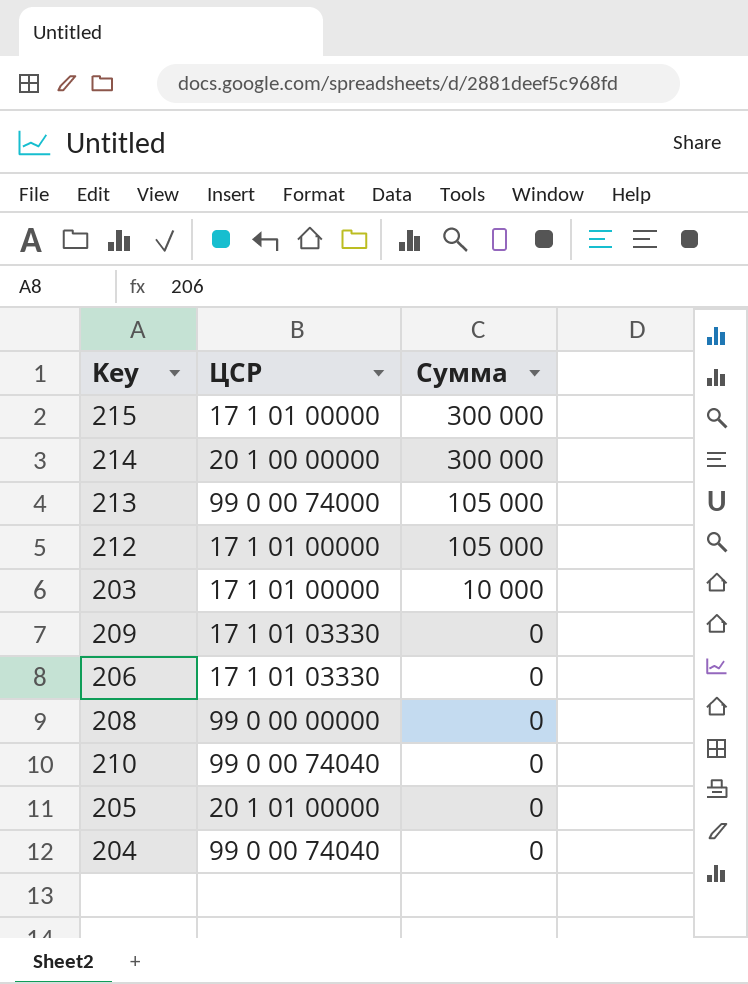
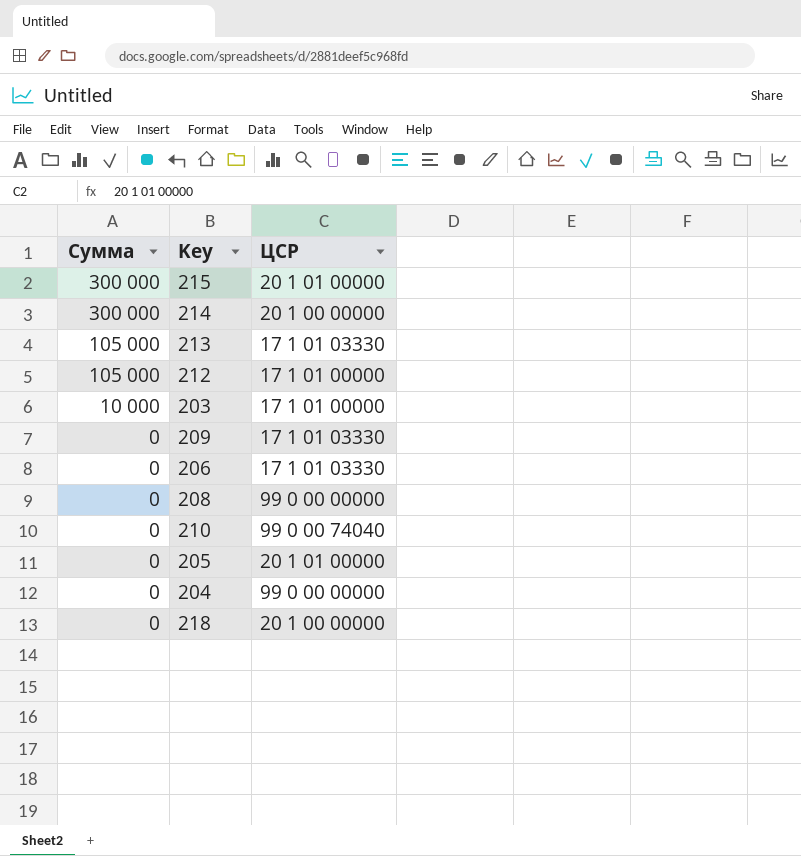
column Сумма | position: 3 -> 1
215 | ЦСР: 17 1 01 00000 -> 20 1 01 00000
213 | ЦСР: 99 0 00 74000 -> 17 1 01 03330
204 | ЦСР: 99 0 00 74040 -> 99 0 00 00000
row 218: none -> 0 | 20 1 00 00000

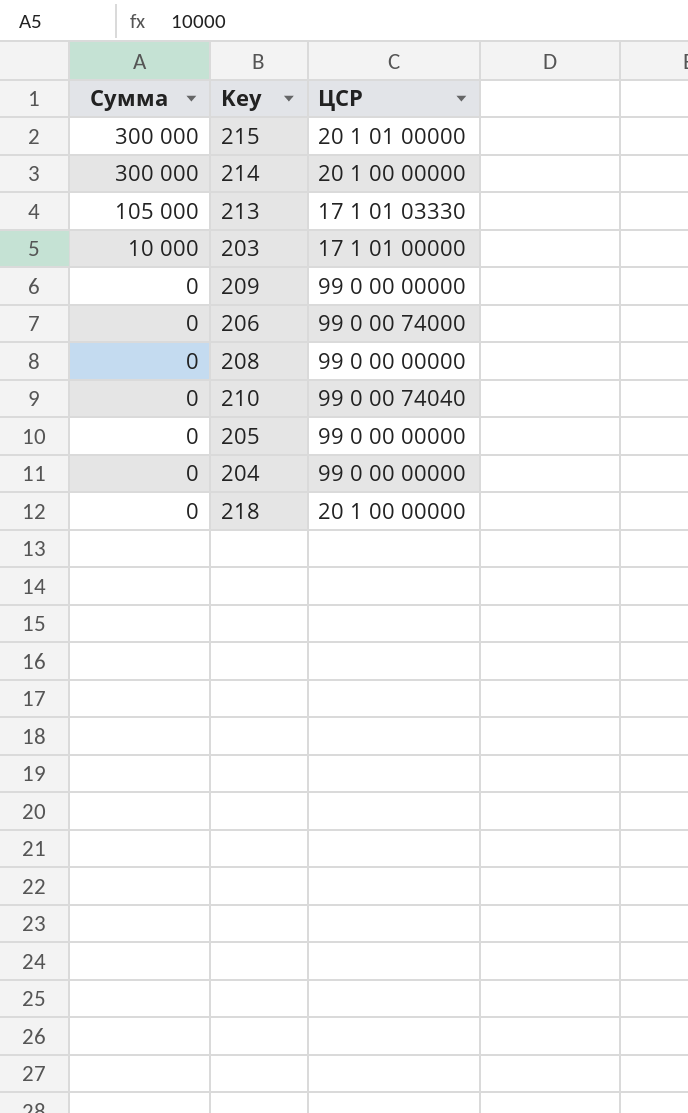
row 212: 105 000 | 17 1 01 00000 -> none
209 | ЦСР: 17 1 01 03330 -> 99 0 00 00000
206 | ЦСР: 17 1 01 03330 -> 99 0 00 74000
205 | ЦСР: 20 1 01 00000 -> 99 0 00 00000

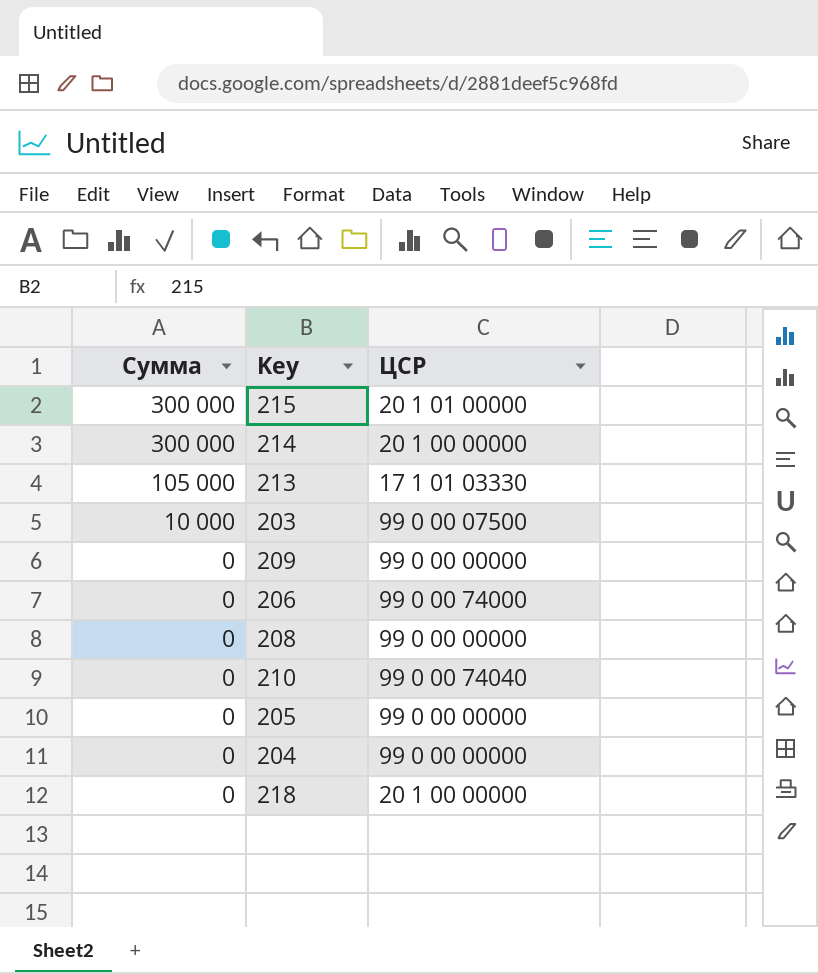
203 | ЦСР: 17 1 01 00000 -> 99 0 00 07500

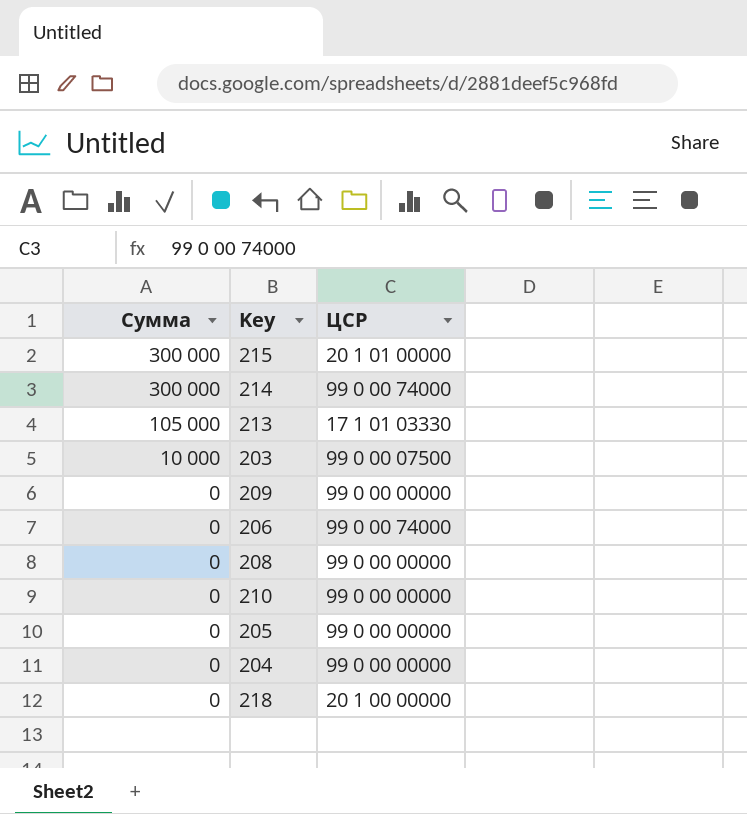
214 | ЦСР: 20 1 00 00000 -> 99 0 00 74000
210 | ЦСР: 99 0 00 74040 -> 99 0 00 00000

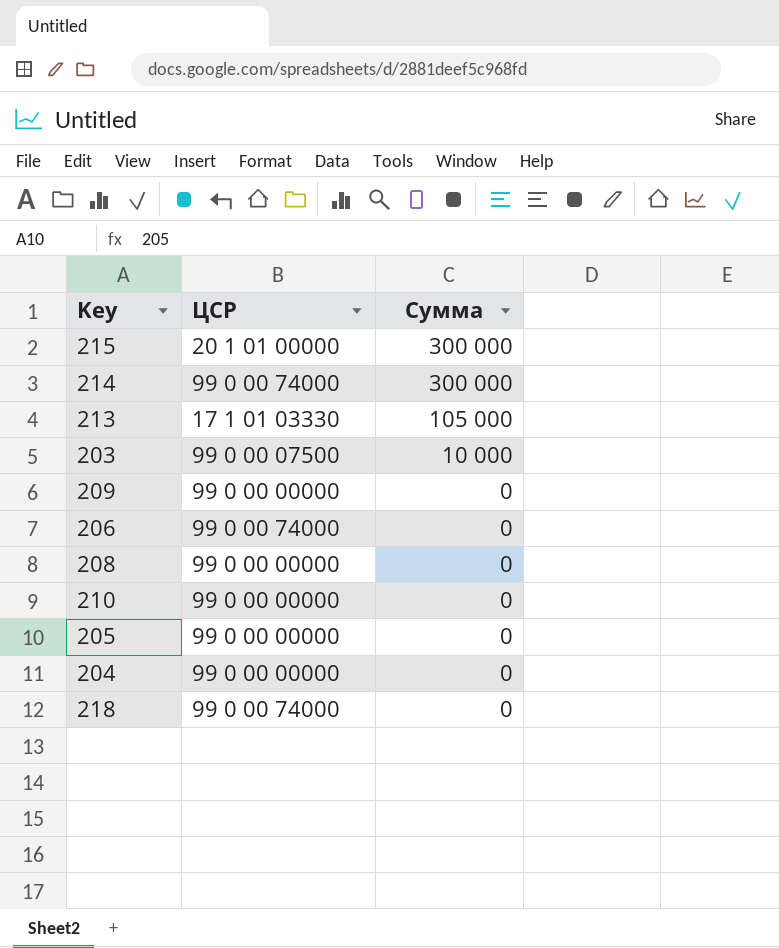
column Сумма | position: 1 -> 3
218 | ЦСР: 20 1 00 00000 -> 99 0 00 74000

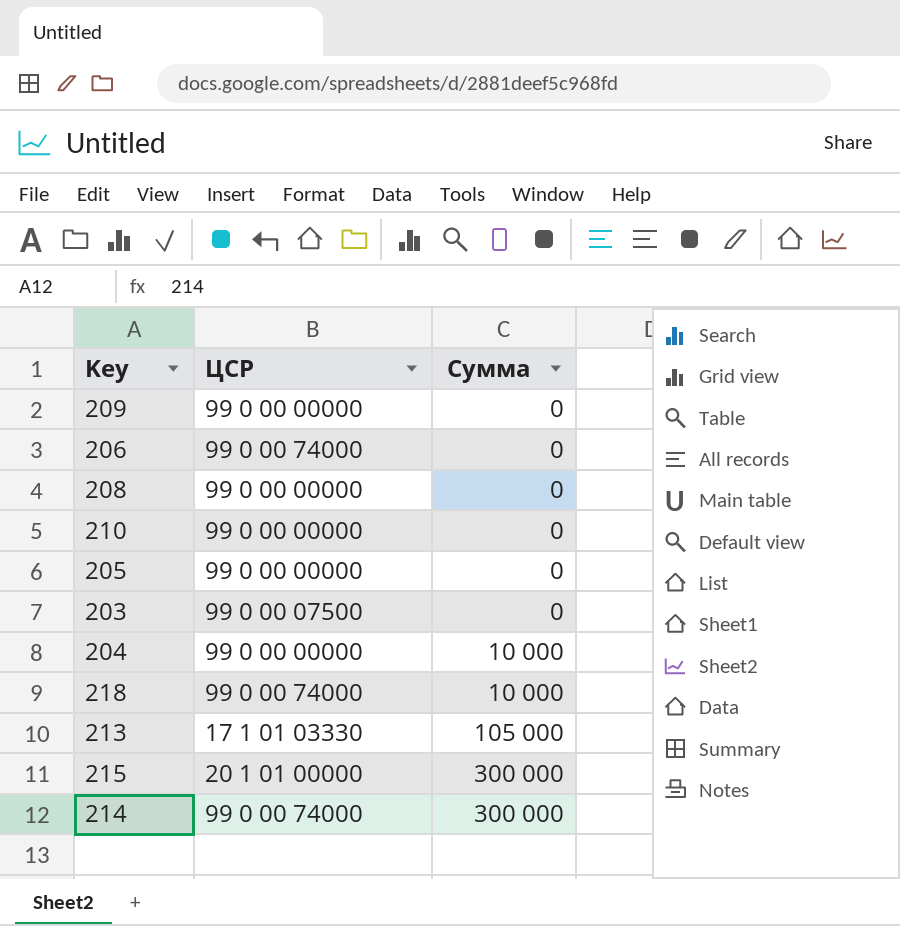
row order: Сумма descending -> Сумма ascending
203 | Сумма: 10 000 -> 0
204 | Сумма: 0 -> 10 000
218 | Сумма: 0 -> 10 000

